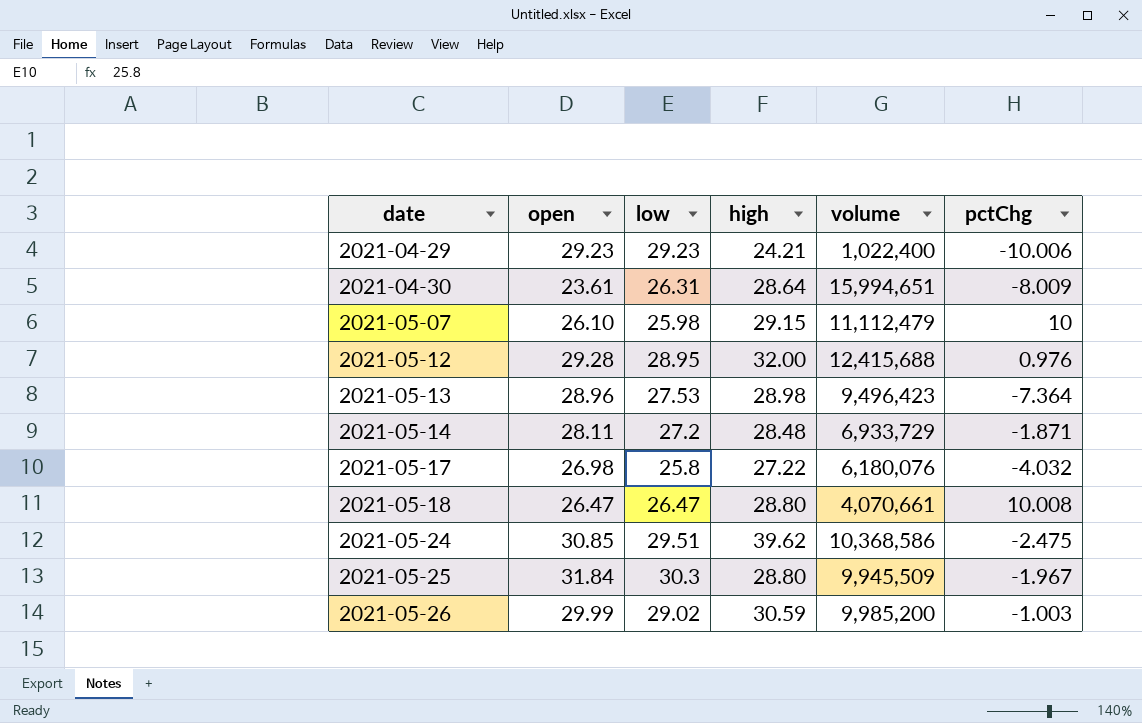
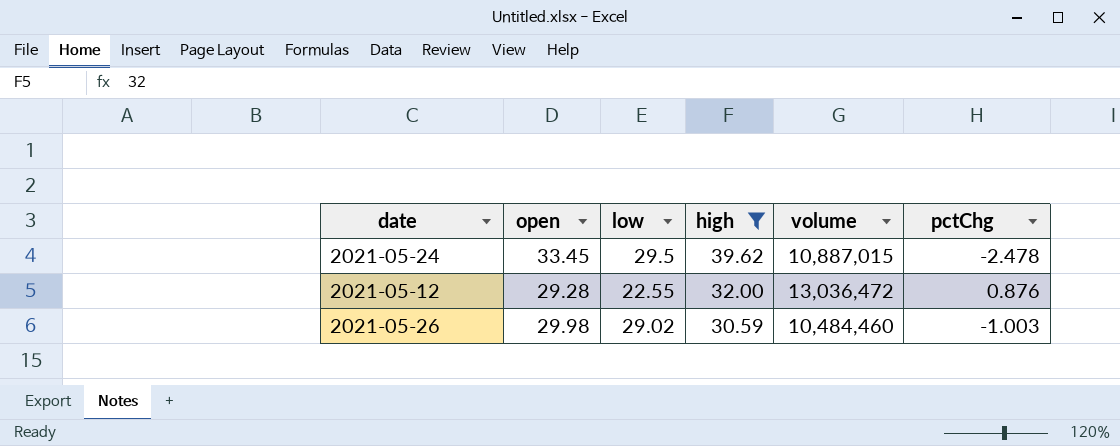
filter: none -> high >= 30.59
row order: date ascending -> high descending
2021-05-24 | open: 30.85 -> 33.45
2021-05-24 | low: 29.51 -> 29.5
2021-05-24 | volume: 10,368,586 -> 10,887,015
2021-05-24 | pctChg: -2.475 -> -2.478
2021-05-12 | low: 28.95 -> 22.55
2021-05-12 | volume: 12,415,688 -> 13,036,472
2021-05-12 | pctChg: 0.976 -> 0.876
2021-05-26 | open: 29.99 -> 29.98
2021-05-26 | volume: 9,985,200 -> 10,484,460

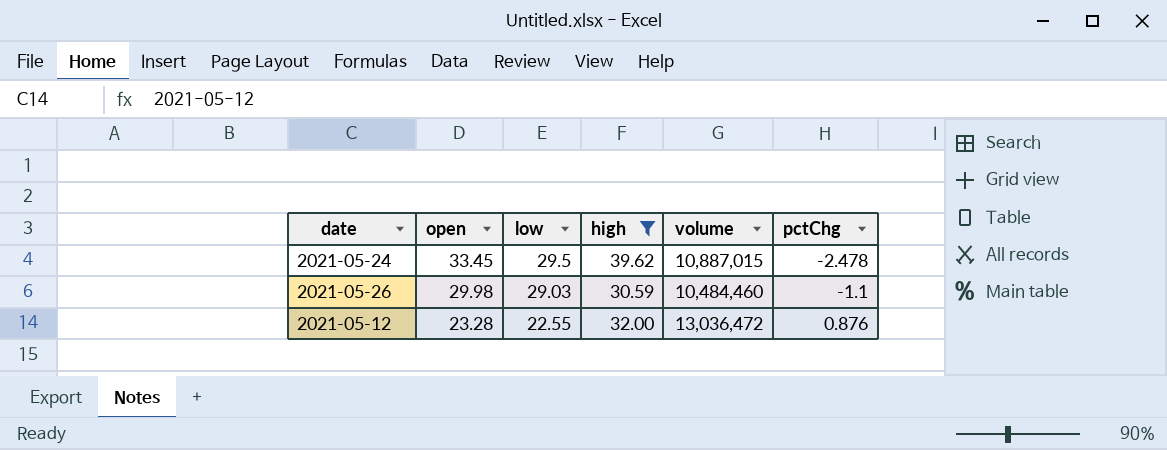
row order: high descending -> open descending
2021-05-26 | low: 29.02 -> 29.03
2021-05-26 | pctChg: -1.003 -> -1.1
2021-05-12 | open: 29.28 -> 23.28

